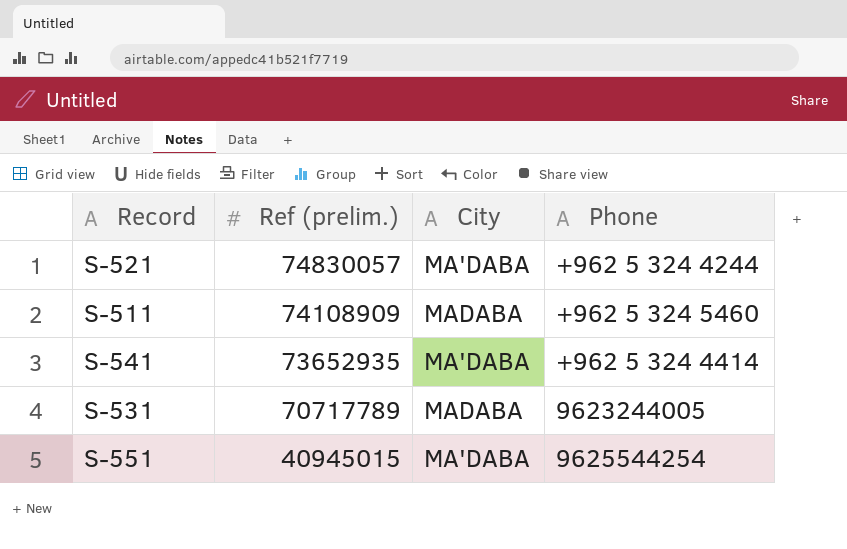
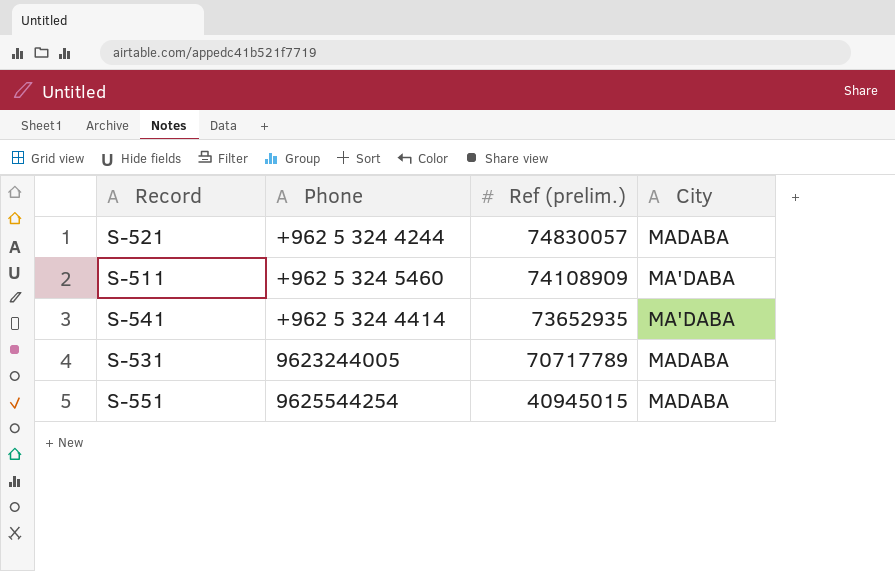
column Phone | position: 4 -> 2
S-521 | City: MA'DABA -> MADABA
S-511 | City: MADABA -> MA'DABA
S-551 | City: MA'DABA -> MADABA

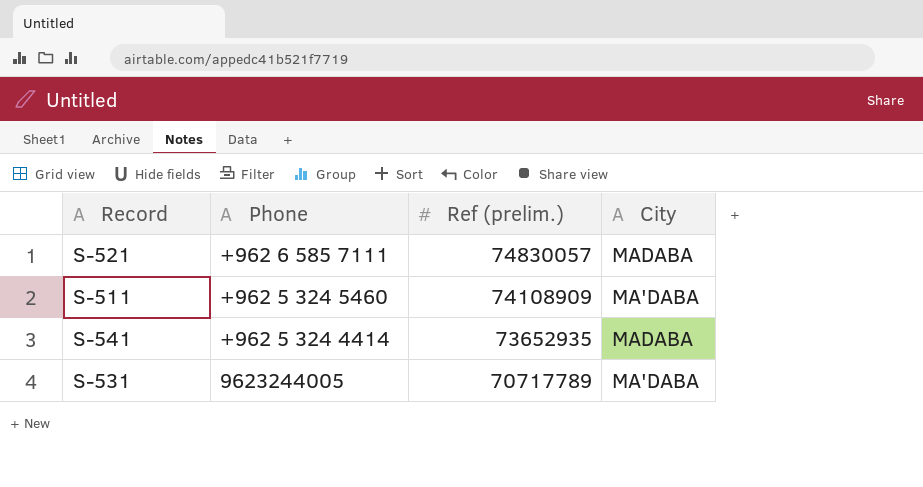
row S-551: 9625544254 | 40945015 | MADABA -> none
S-521 | Phone: +962 5 324 4244 -> +962 6 585 7111
S-541 | City: MA'DABA -> MADABA
S-531 | City: MADABA -> MA'DABA

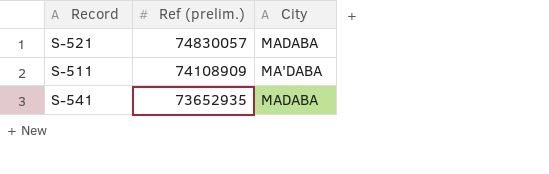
column Phone | position: 2 -> none
row S-531: 9623244005 | 70717789 | MA'DABA -> none

